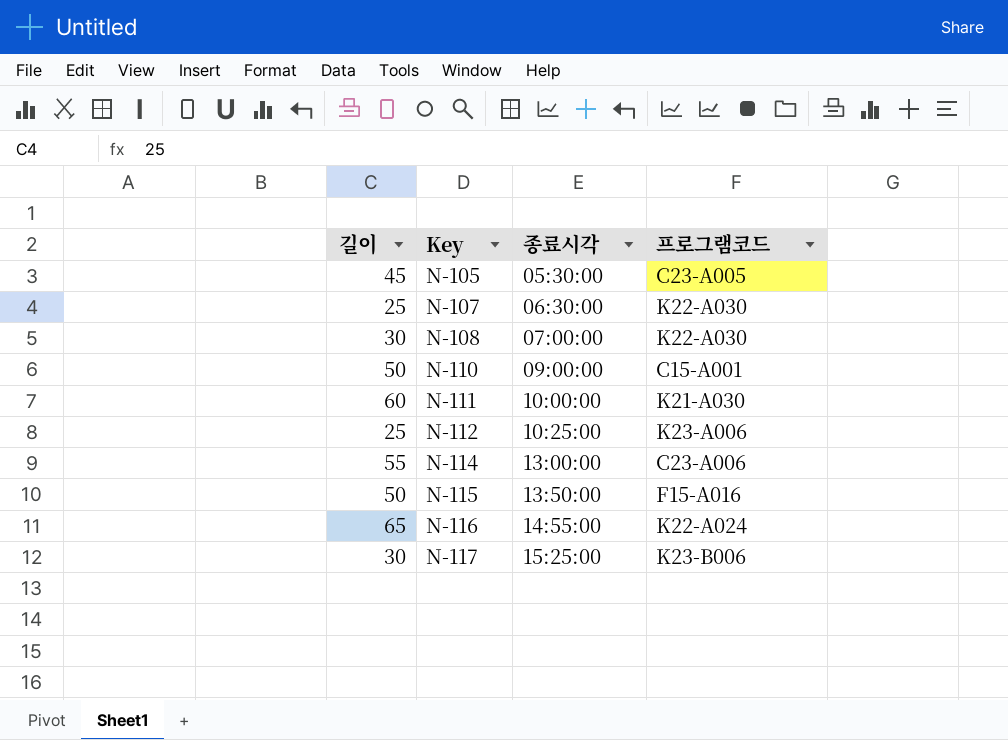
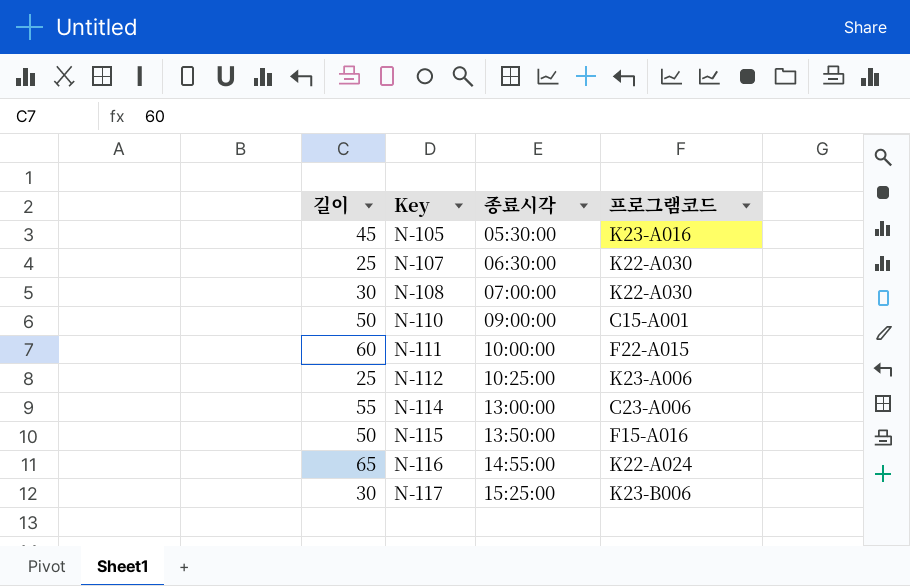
N-105 | 프로그램코드: C23-A005 -> K23-A016
N-111 | 프로그램코드: K21-A030 -> F22-A015

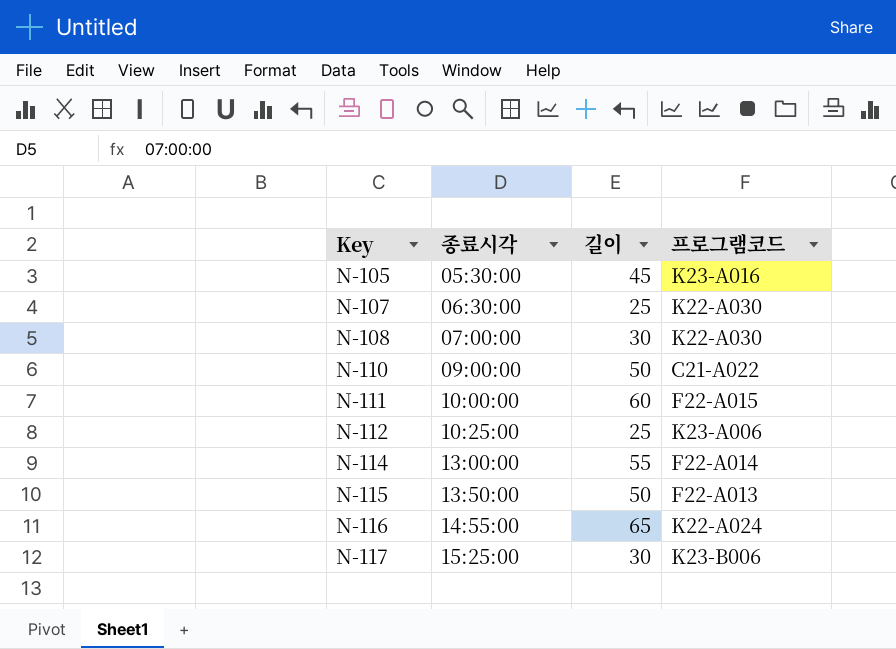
column 길이 | position: 1 -> 3
N-110 | 프로그램코드: C15-A001 -> C21-A022
N-114 | 프로그램코드: C23-A006 -> F22-A014
N-115 | 프로그램코드: F15-A016 -> F22-A013

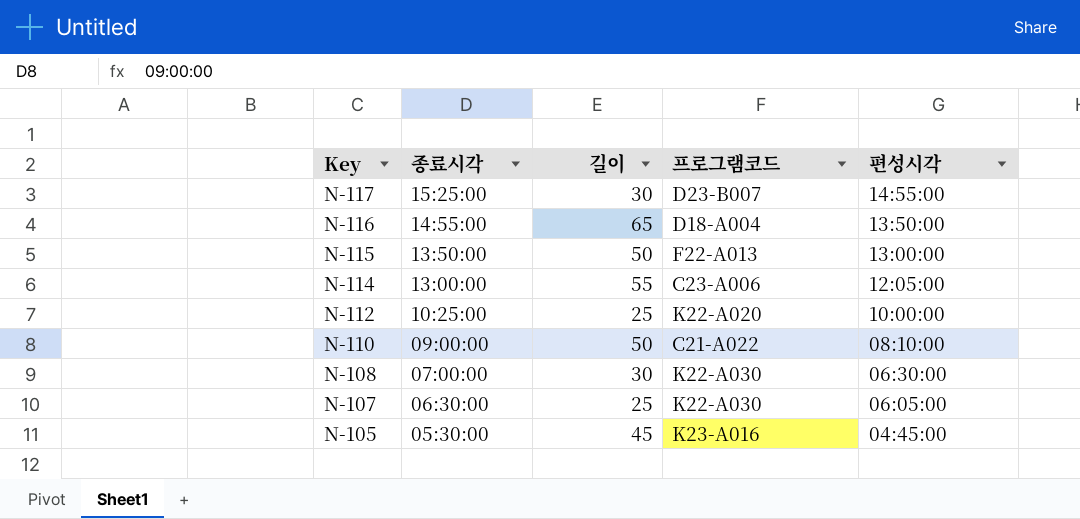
row order: Key ascending -> Key descending
column 편성시각 | position: none -> 5
row N-111: 10:00:00 | 60 | F22-A015 -> none
N-117 | 프로그램코드: K23-B006 -> D23-B007
N-116 | 프로그램코드: K22-A024 -> D18-A004
N-114 | 프로그램코드: F22-A014 -> C23-A006
N-112 | 프로그램코드: K23-A006 -> K22-A020

